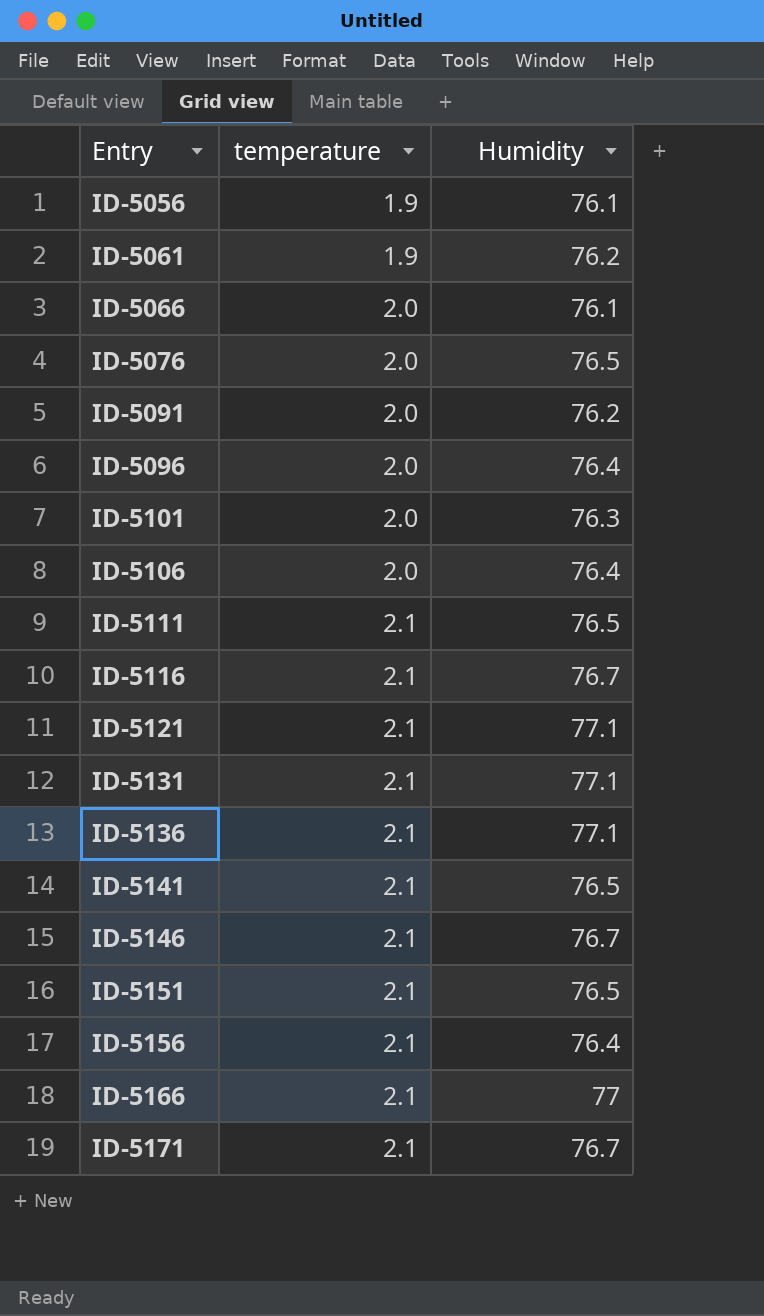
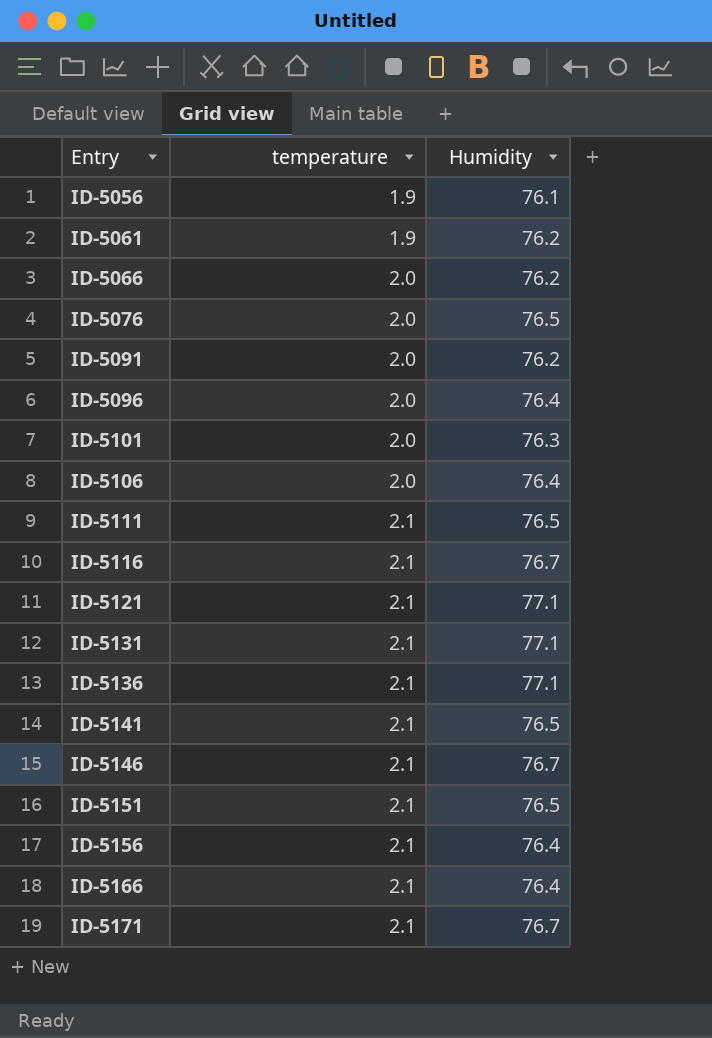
ID-5066 | Humidity: 76.1 -> 76.2
ID-5166 | Humidity: 77 -> 76.4

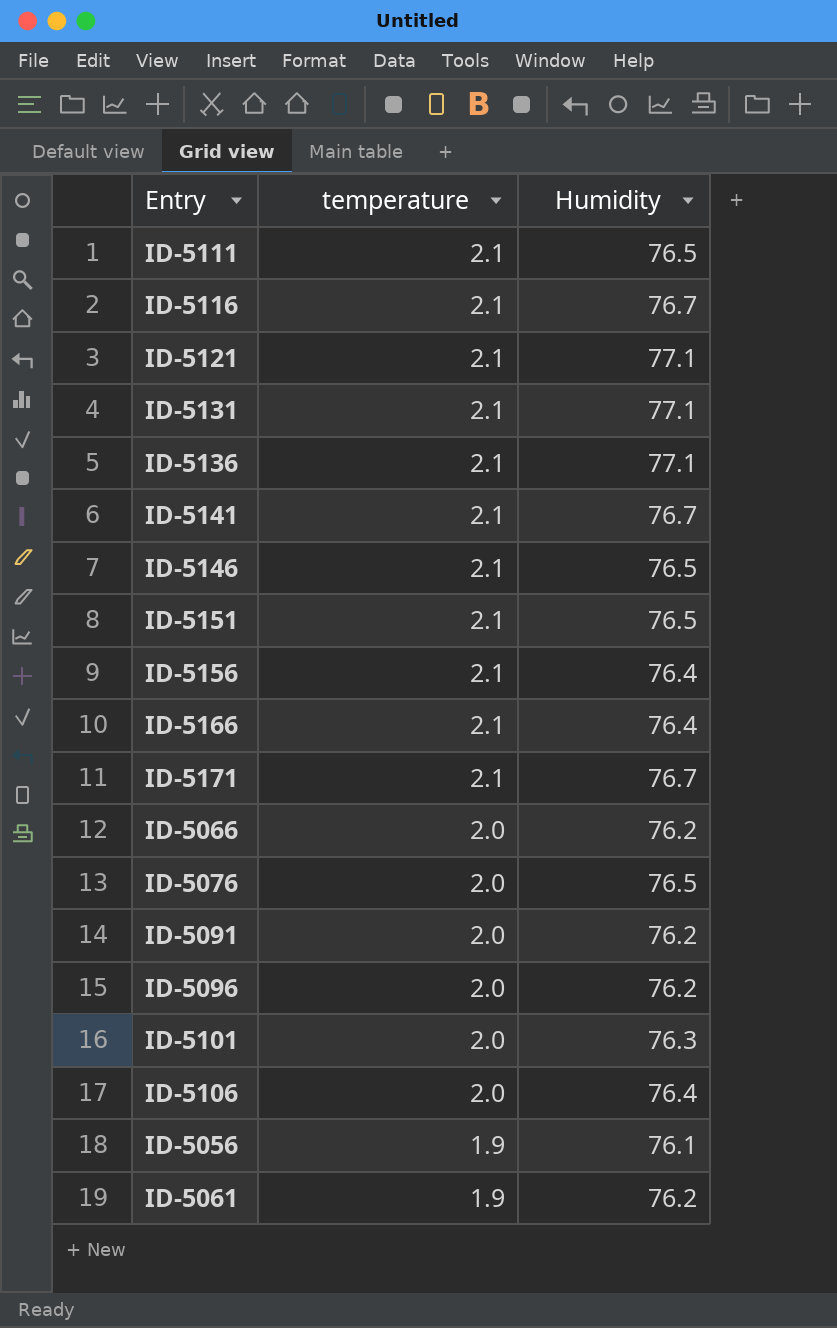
row order: Entry ascending -> temperature descending
ID-5141 | Humidity: 76.5 -> 76.7
ID-5146 | Humidity: 76.7 -> 76.5
ID-5096 | Humidity: 76.4 -> 76.2

